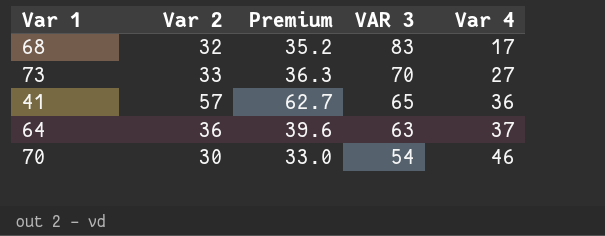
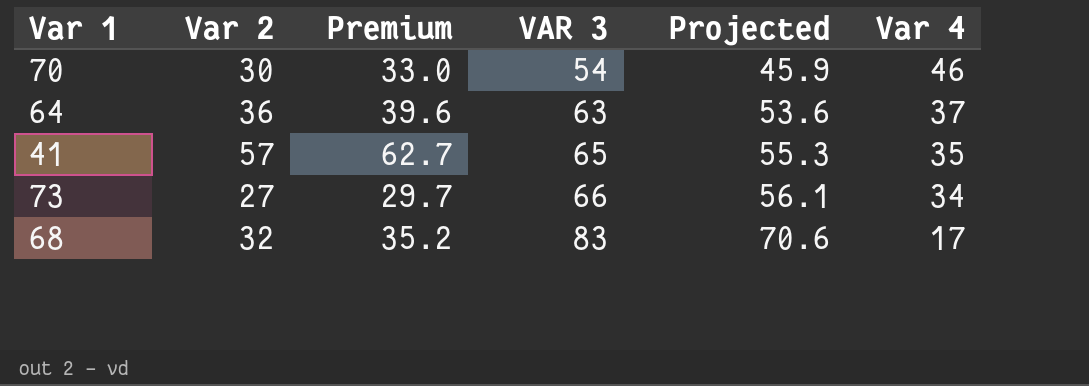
row order: VAR 3 descending -> VAR 3 ascending
column Projected | formula: none -> [VAR 3] * 0.85
41 | Var 4: 36 -> 35
73 | Var 2: 33 -> 27
73 | Premium: 36.3 -> 29.7
73 | VAR 3: 70 -> 66
73 | Var 4: 27 -> 34

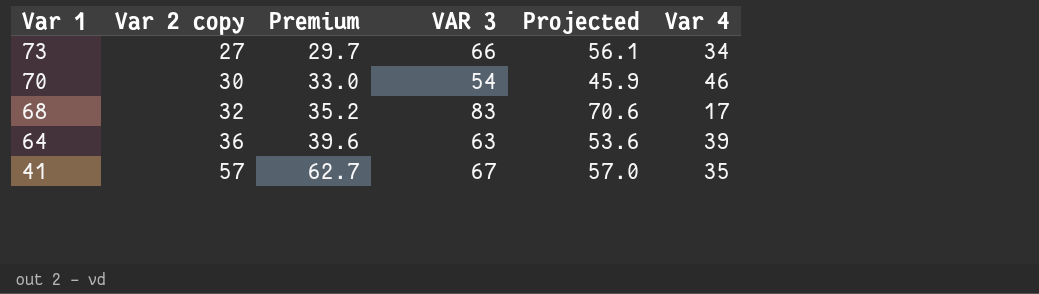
row order: VAR 3 ascending -> Var 1 descending
column name: Var 2 -> Var 2 copy
64 | Var 4: 37 -> 39
41 | VAR 3: 65 -> 67
41 | Projected: 55.3 -> 57.0

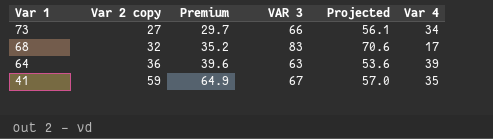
row 70: 30 | 33.0 | 54 | 45.9 | 46 -> none
41 | Var 2 copy: 57 -> 59
41 | Premium: 62.7 -> 64.9

